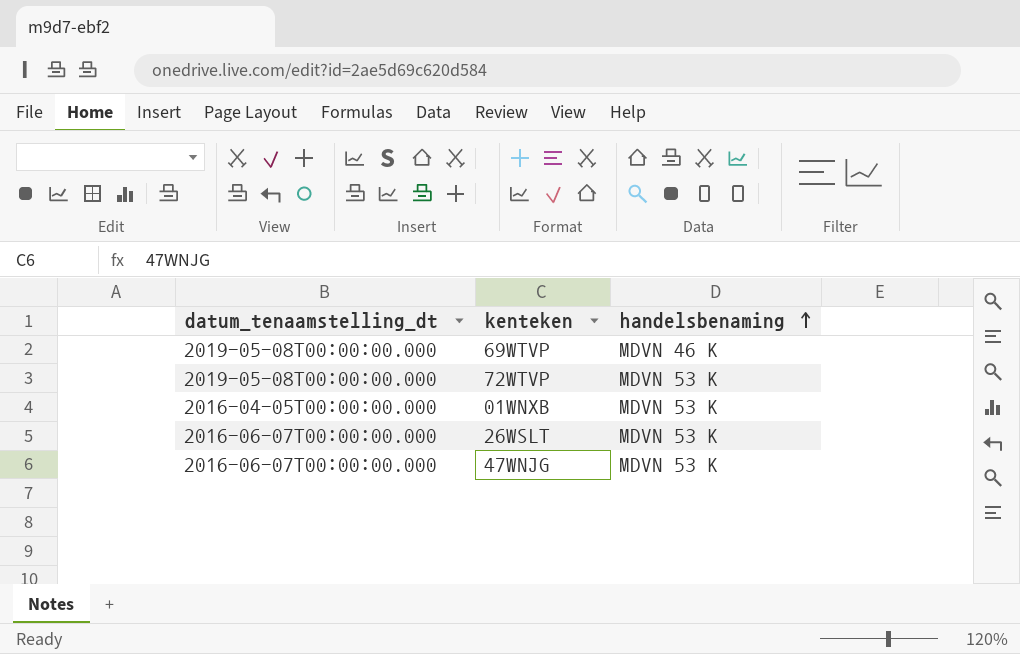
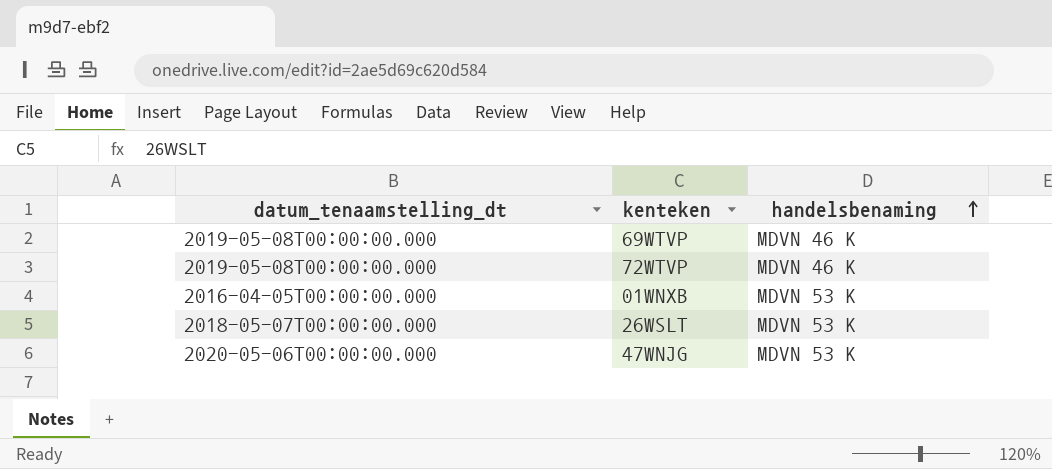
72WTVP | handelsbenaming: MDVN 53 K -> MDVN 46 K
26WSLT | datum_tenaamstelling_dt: 2016-06-07T00:00:00.000 -> 2018-05-07T00:00:00.000
47WNJG | datum_tenaamstelling_dt: 2016-06-07T00:00:00.000 -> 2020-05-06T00:00:00.000

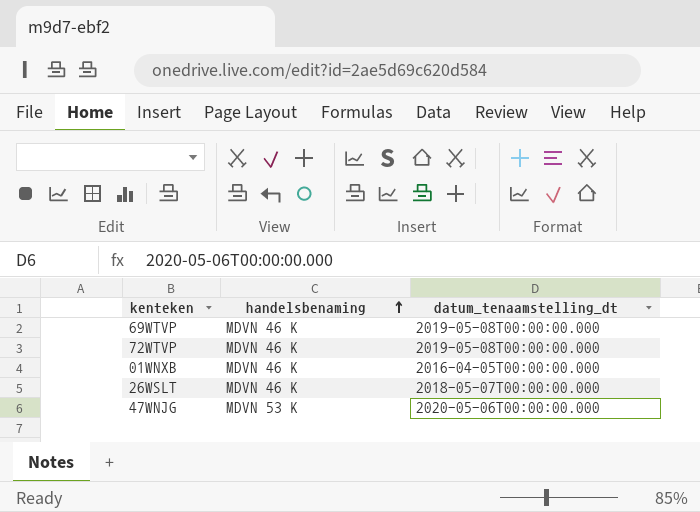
column datum_tenaamstelling_dt | position: 1 -> 3
01WNXB | handelsbenaming: MDVN 53 K -> MDVN 46 K
26WSLT | handelsbenaming: MDVN 53 K -> MDVN 46 K

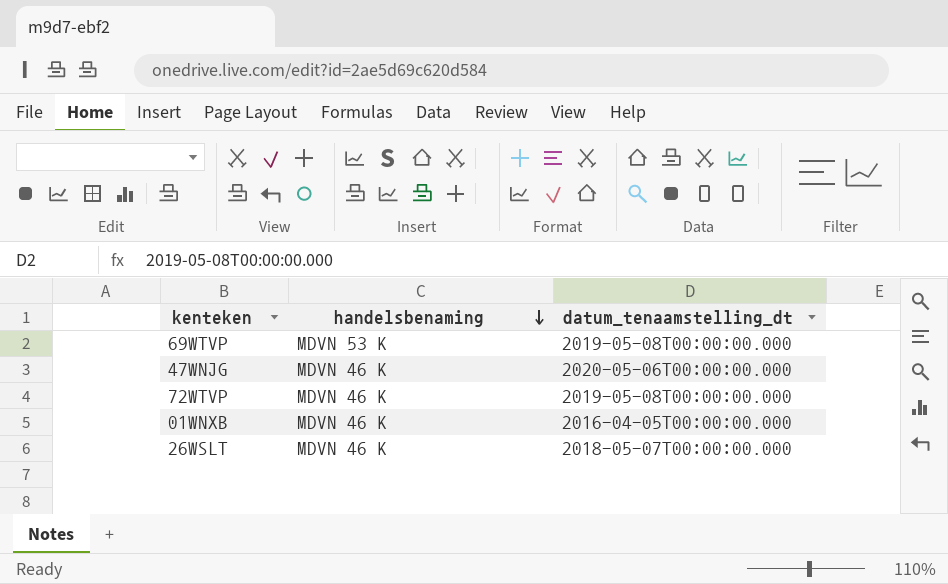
row order: handelsbenaming ascending -> handelsbenaming descending
69WTVP | handelsbenaming: MDVN 46 K -> MDVN 53 K
47WNJG | handelsbenaming: MDVN 53 K -> MDVN 46 K

